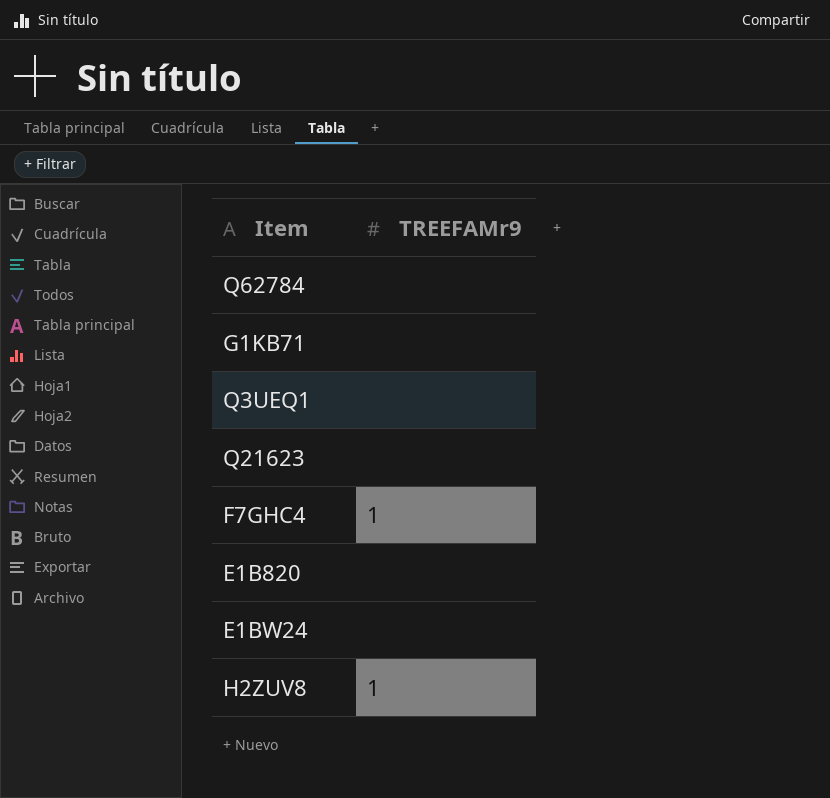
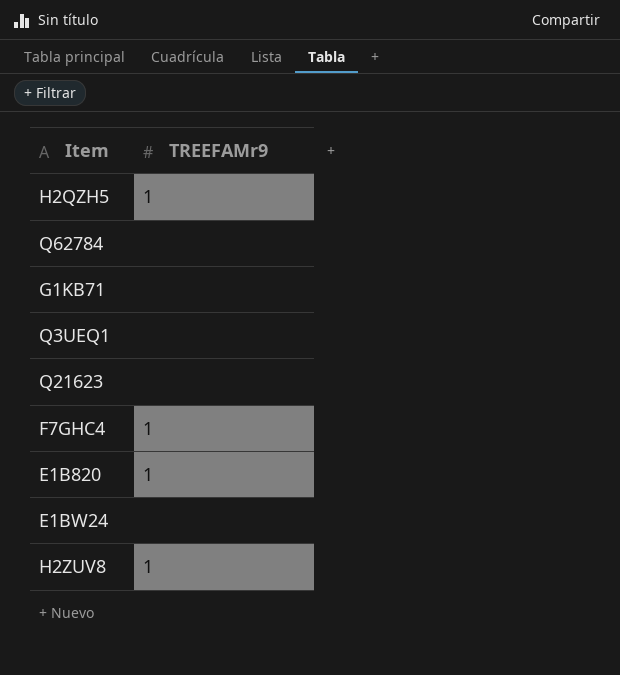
row H2QZH5: none -> 1
E1B820 | TREEFAMr9: none -> 1

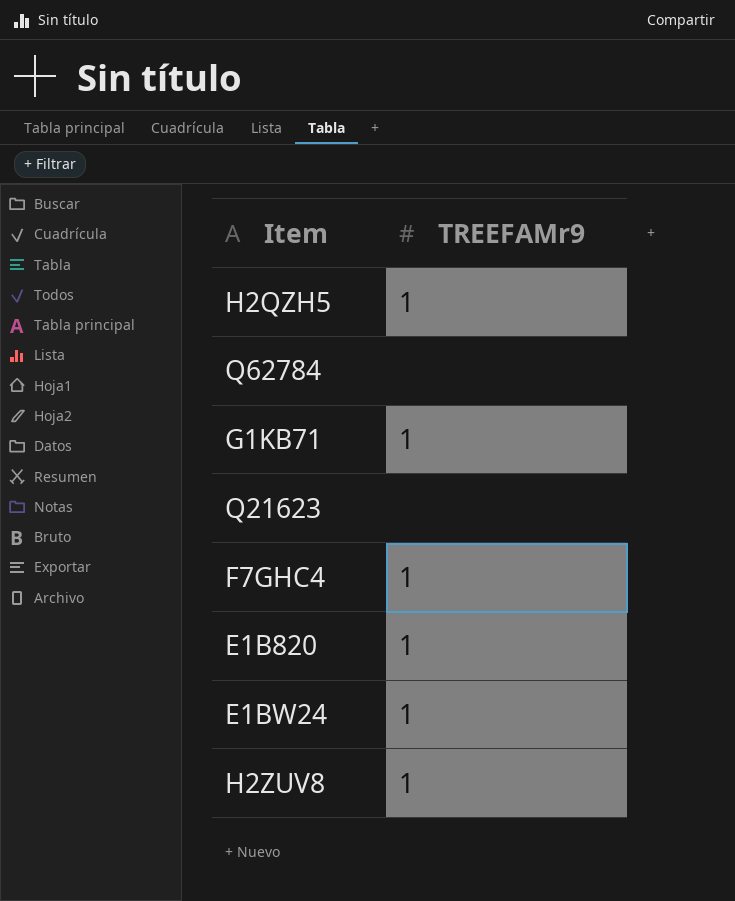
row Q3UEQ1: none -> none
G1KB71 | TREEFAMr9: none -> 1
E1BW24 | TREEFAMr9: none -> 1

